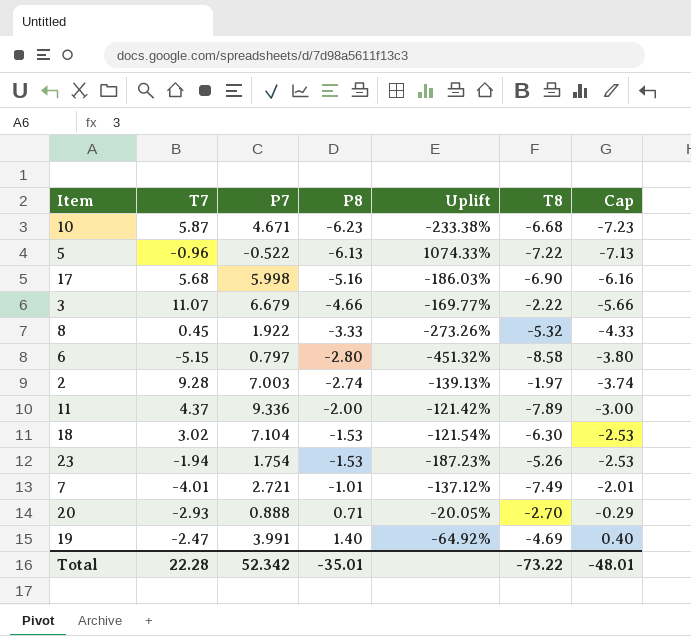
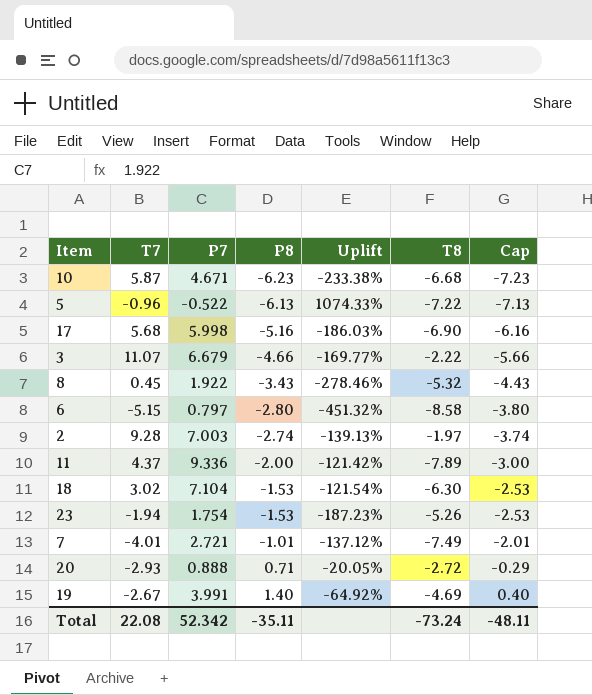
8 | P8: -3.33 -> -3.43
8 | Uplift: -273.26% -> -278.46%
8 | Cap: -4.33 -> -4.43
20 | T8: -2.70 -> -2.72
19 | T7: -2.47 -> -2.67
Total | T7: 22.28 -> 22.08
Total | P8: -35.01 -> -35.11
Total | T8: -73.22 -> -73.24
Total | Cap: -48.01 -> -48.11

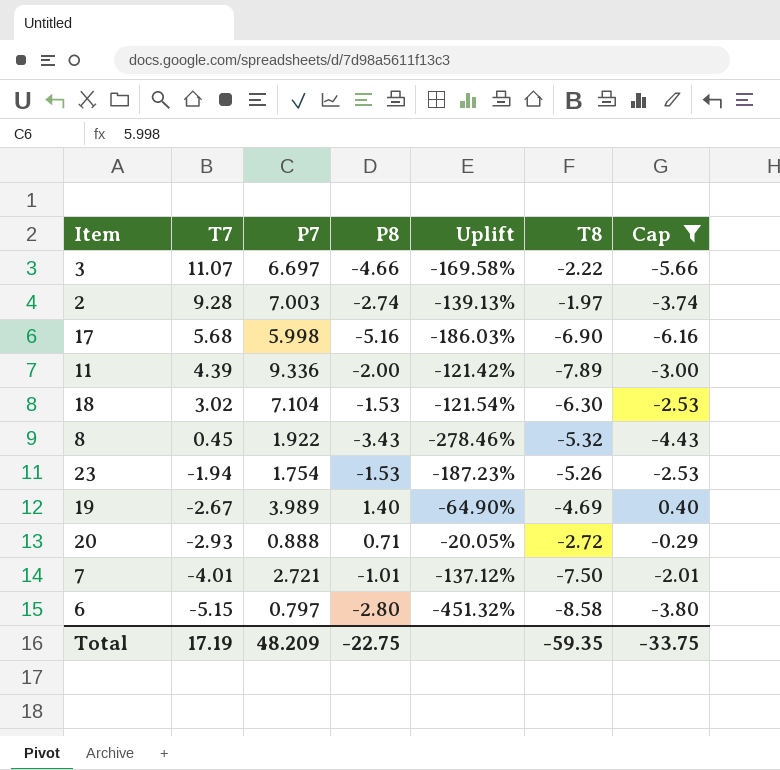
filter: none -> Cap >= -6.16
row order: P8 ascending -> T7 descending
3 | P7: 6.679 -> 6.697
3 | Uplift: -169.77% -> -169.58%
11 | T7: 4.37 -> 4.39
19 | P7: 3.991 -> 3.989
19 | Uplift: -64.92% -> -64.90%
7 | T8: -7.49 -> -7.50
Total | T7: 22.08 -> 17.19
Total | P7: 52.342 -> 48.209
Total | P8: -35.11 -> -22.75
Total | T8: -73.24 -> -59.35
Total | Cap: -48.11 -> -33.75

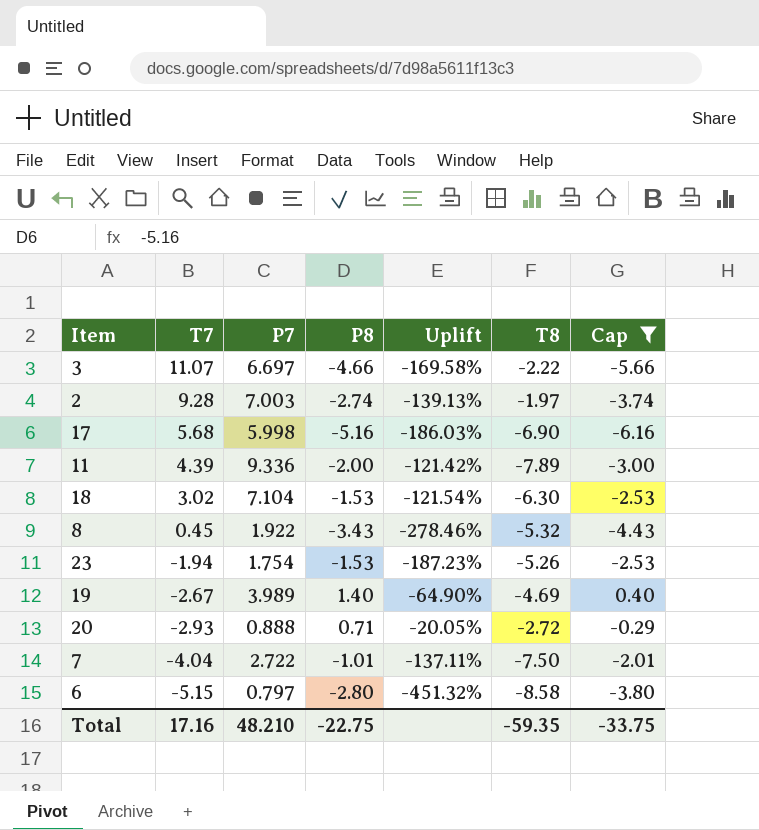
7 | T7: -4.01 -> -4.04
7 | P7: 2.721 -> 2.722
7 | Uplift: -137.12% -> -137.11%
Total | T7: 17.19 -> 17.16
Total | P7: 48.209 -> 48.210

